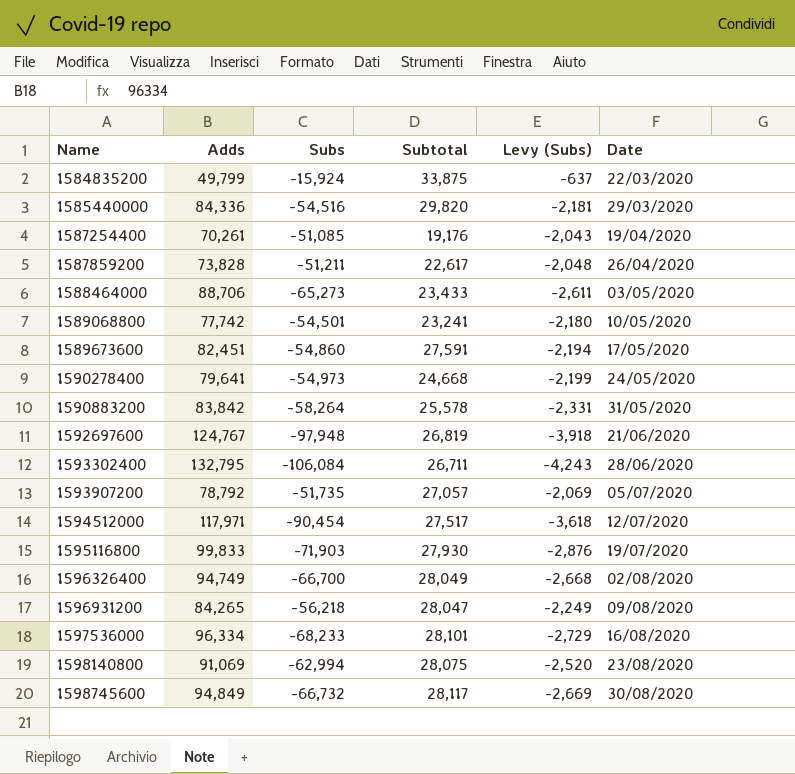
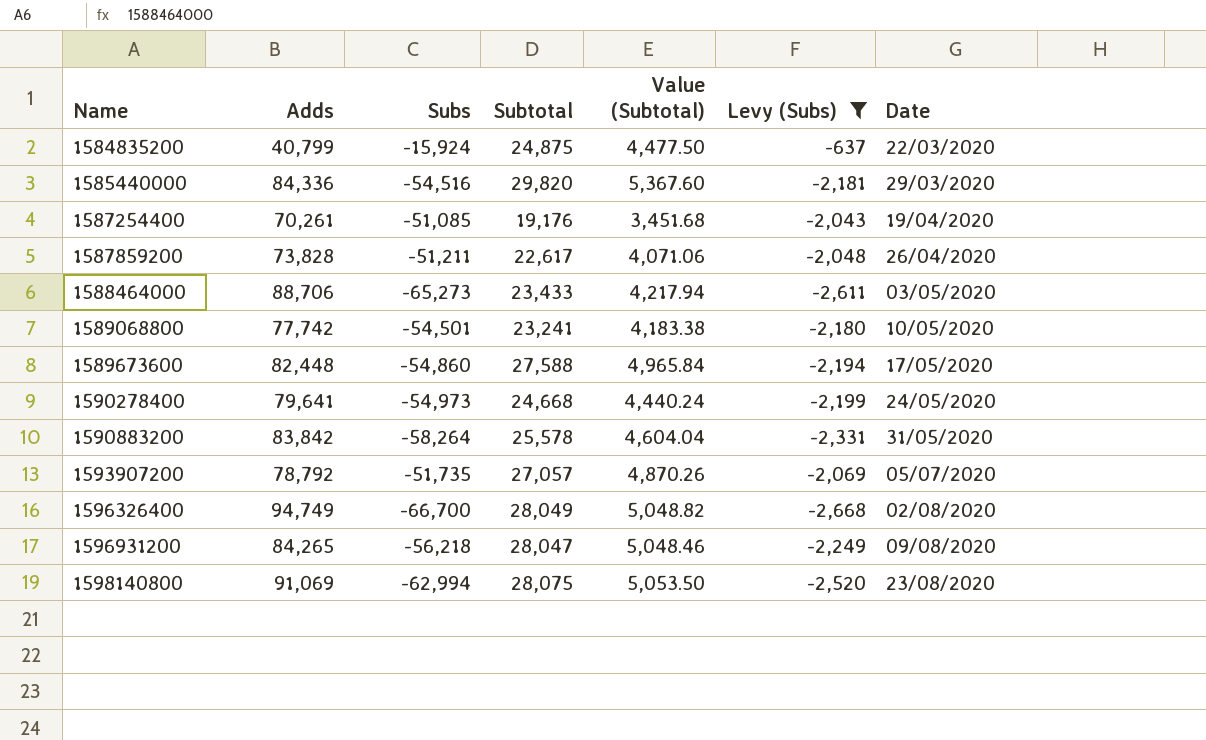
filter: none -> Levy (Subs) >= -2,668
column Value (Subtotal) | formula: none -> [Subtotal] * 0.18
1584835200 | Adds: 49,799 -> 40,799
1584835200 | Subtotal: 33,875 -> 24,875
1589673600 | Adds: 82,451 -> 82,448
1589673600 | Subtotal: 27,591 -> 27,588

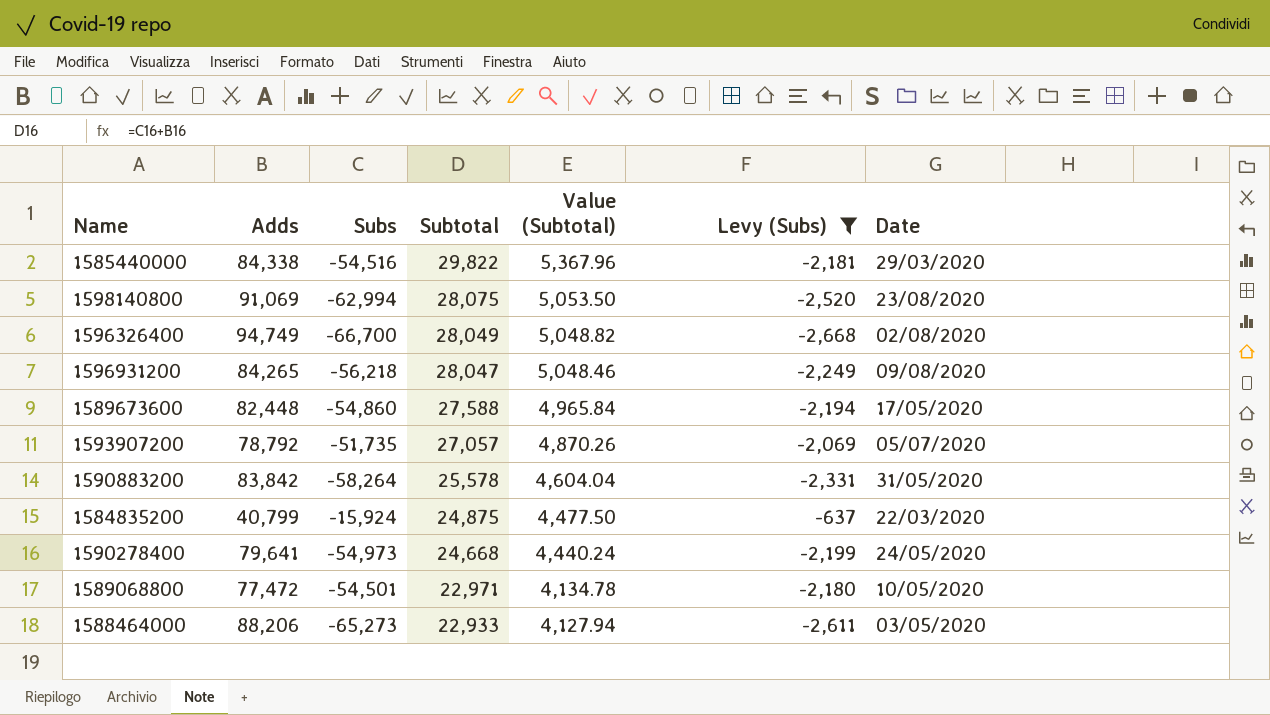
row order: Name ascending -> Subtotal descending
row 1587254400: 70,261 | -51,085 | 19,176 | 3,451.68 | -2,043 | 19/04/2020 -> none
row 1587859200: 73,828 | -51,211 | 22,617 | 4,071.06 | -2,048 | 26/04/2020 -> none
1585440000 | Adds: 84,336 -> 84,338
1585440000 | Subtotal: 29,820 -> 29,822
1585440000 | Value (Subtotal): 5,367.60 -> 5,367.96
1589068800 | Adds: 77,742 -> 77,472
1589068800 | Subtotal: 23,241 -> 22,971
1589068800 | Value (Subtotal): 4,183.38 -> 4,134.78
1588464000 | Adds: 88,706 -> 88,206
1588464000 | Subtotal: 23,433 -> 22,933
1588464000 | Value (Subtotal): 4,217.94 -> 4,127.94

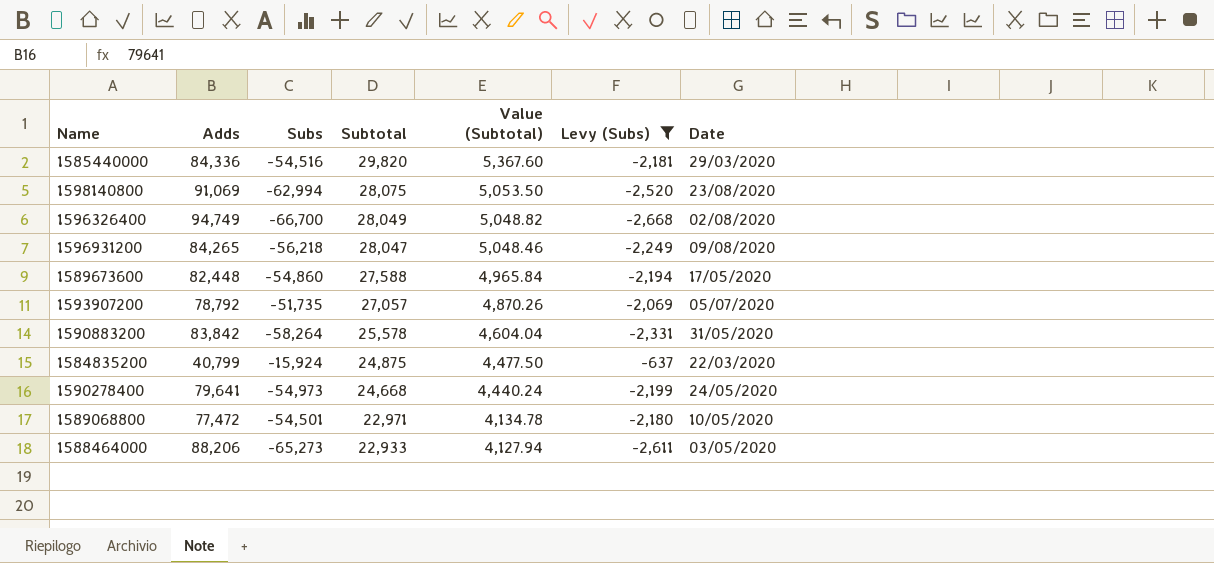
1585440000 | Adds: 84,338 -> 84,336
1585440000 | Subtotal: 29,822 -> 29,820
1585440000 | Value (Subtotal): 5,367.96 -> 5,367.60

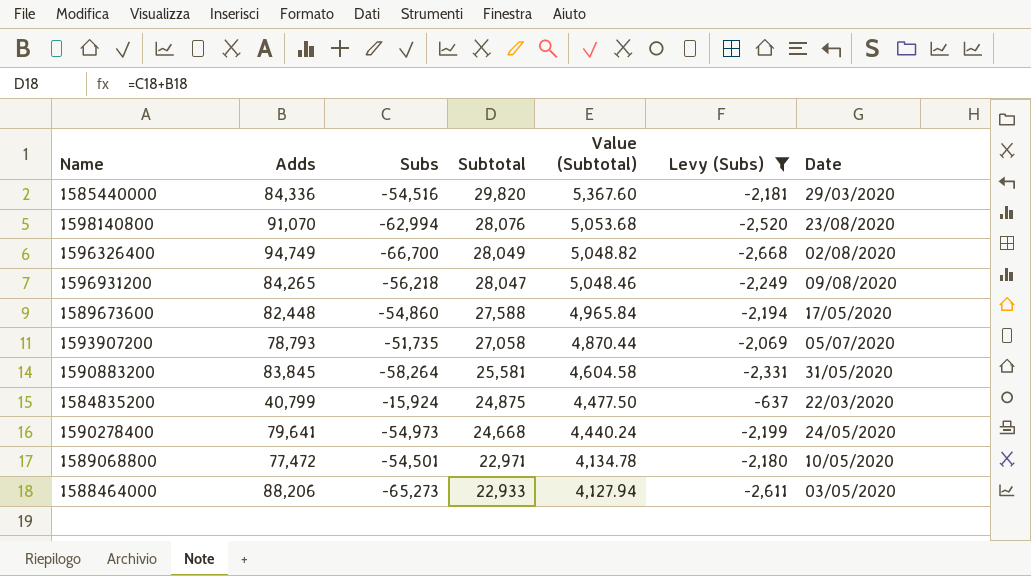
1598140800 | Adds: 91,069 -> 91,070
1598140800 | Subtotal: 28,075 -> 28,076
1598140800 | Value (Subtotal): 5,053.50 -> 5,053.68
1593907200 | Adds: 78,792 -> 78,793
1593907200 | Subtotal: 27,057 -> 27,058
1593907200 | Value (Subtotal): 4,870.26 -> 4,870.44
1590883200 | Adds: 83,842 -> 83,845
1590883200 | Subtotal: 25,578 -> 25,581
1590883200 | Value (Subtotal): 4,604.04 -> 4,604.58

